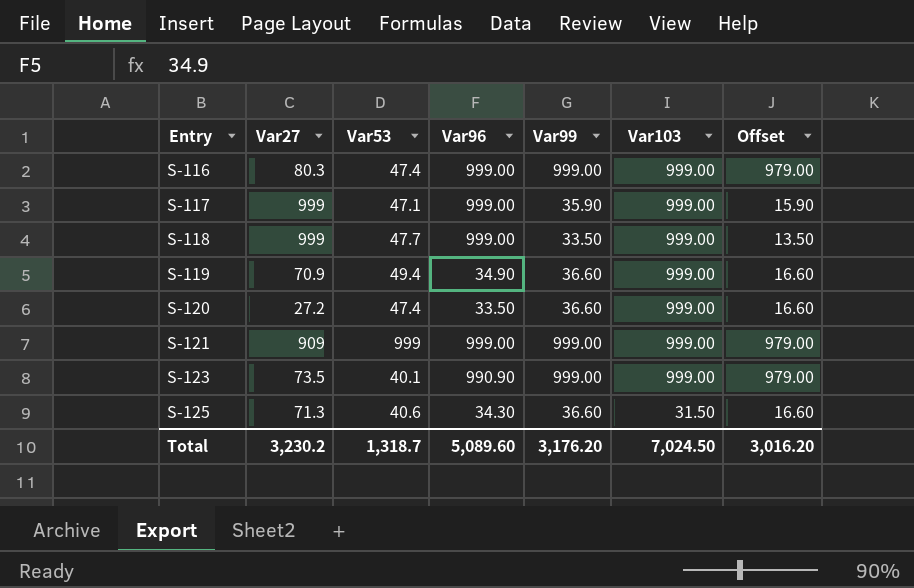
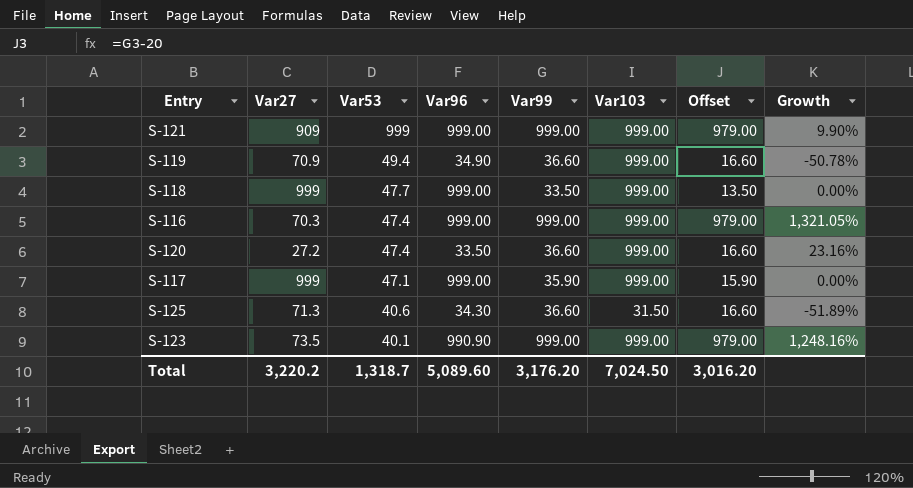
row order: Entry ascending -> Var53 descending
column Growth | formula: none -> ([Var96] - [Var27]) / [Var27]
S-116 | Var27: 80.3 -> 70.3
Total | Var27: 3,230.2 -> 3,220.2

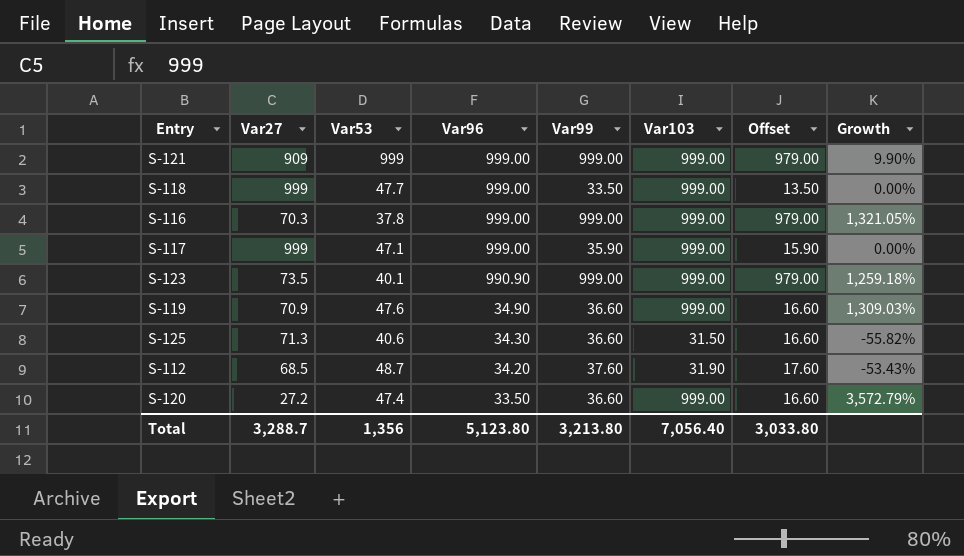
row order: Var53 descending -> Var96 descending
column Growth | formula: ([Var96] - [Var27]) / [Var27] -> ([Var103] - [Var27]) / [Var27]
S-116 | Var53: 47.4 -> 37.8
S-119 | Var53: 49.4 -> 47.6
row S-112: none -> 68.5 | 48.7 | 34.20 | 37.60 | 31.90 | 17.60 | -53.43%
Total | Var27: 3,220.2 -> 3,288.7
Total | Var53: 1,318.7 -> 1,356
Total | Var96: 5,089.60 -> 5,123.80
Total | Var99: 3,176.20 -> 3,213.80
Total | Var103: 7,024.50 -> 7,056.40
Total | Offset: 3,016.20 -> 3,033.80

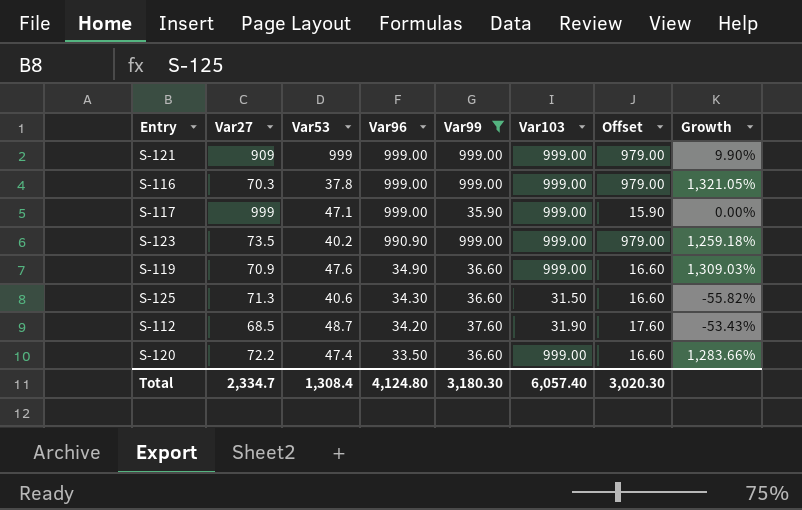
filter: none -> Var99 != 33.50
S-123 | Var53: 40.1 -> 40.2
S-120 | Var27: 27.2 -> 72.2
S-120 | Growth: 3,572.79% -> 1,283.66%
Total | Var27: 3,288.7 -> 2,334.7
Total | Var53: 1,356 -> 1,308.4
Total | Var96: 5,123.80 -> 4,124.80
Total | Var99: 3,213.80 -> 3,180.30
Total | Var103: 7,056.40 -> 6,057.40
Total | Offset: 3,033.80 -> 3,020.30

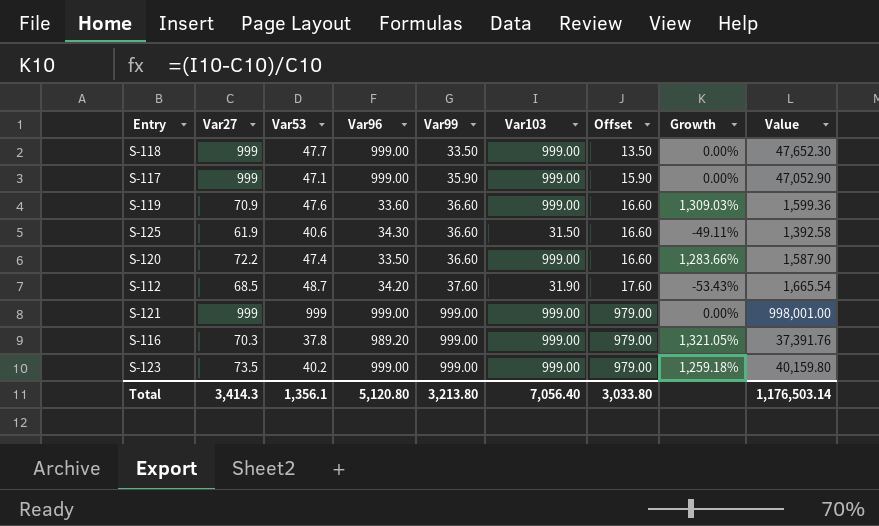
filter: Var99 != 33.50 -> none
row order: Var96 descending -> Var99 ascending
column Value | formula: none -> [Var53] * [Var96]
S-119 | Var96: 34.90 -> 33.60
S-125 | Var27: 71.3 -> 61.9
S-125 | Growth: -55.82% -> -49.11%
S-121 | Var27: 909 -> 999
S-121 | Growth: 9.90% -> 0.00%
S-116 | Var96: 999.00 -> 989.20
S-123 | Var96: 990.90 -> 999.00
Total | Var27: 2,334.7 -> 3,414.3
Total | Var53: 1,308.4 -> 1,356.1
Total | Var96: 4,124.80 -> 5,120.80
Total | Var99: 3,180.30 -> 3,213.80
Total | Var103: 6,057.40 -> 7,056.40
Total | Offset: 3,020.30 -> 3,033.80

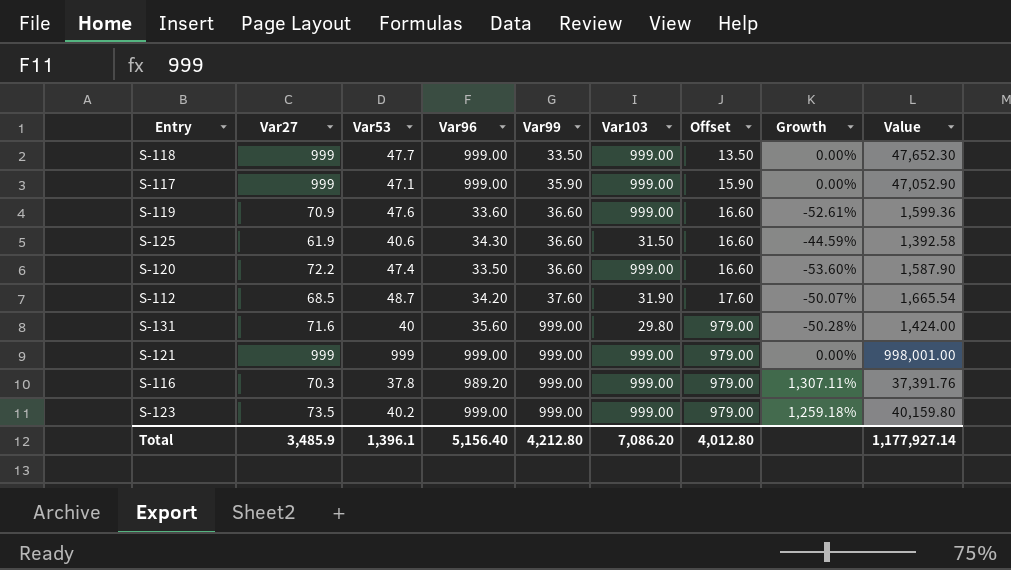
column Growth | formula: ([Var103] - [Var27]) / [Var27] -> ([Var96] - [Var27]) / [Var27]
row S-131: none -> 71.6 | 40 | 35.60 | 999.00 | 29.80 | 979.00 | -50.28% | 1,424.00
Total | Var27: 3,414.3 -> 3,485.9
Total | Var53: 1,356.1 -> 1,396.1
Total | Var96: 5,120.80 -> 5,156.40
Total | Var99: 3,213.80 -> 4,212.80
Total | Var103: 7,056.40 -> 7,086.20
Total | Offset: 3,033.80 -> 4,012.80
Total | Value: 1,176,503.14 -> 1,177,927.14

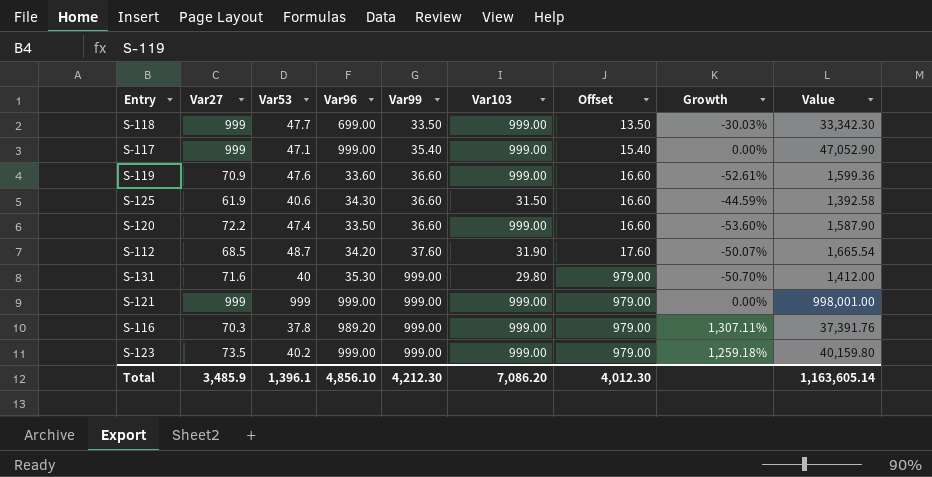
S-118 | Var96: 999.00 -> 699.00
S-118 | Growth: 0.00% -> -30.03%
S-118 | Value: 47,652.30 -> 33,342.30
S-117 | Var99: 35.90 -> 35.40
S-117 | Offset: 15.90 -> 15.40
S-131 | Var96: 35.60 -> 35.30
S-131 | Growth: -50.28% -> -50.70%
S-131 | Value: 1,424.00 -> 1,412.00
Total | Var96: 5,156.40 -> 4,856.10
Total | Var99: 4,212.80 -> 4,212.30
Total | Offset: 4,012.80 -> 4,012.30
Total | Value: 1,177,927.14 -> 1,163,605.14

